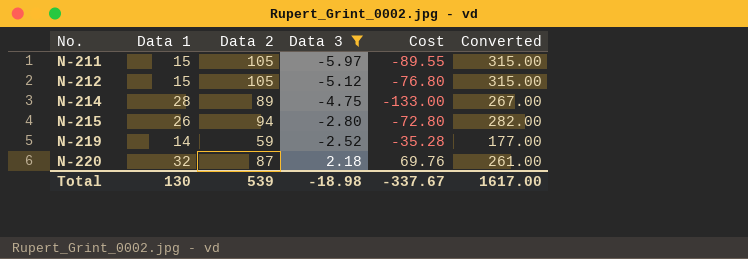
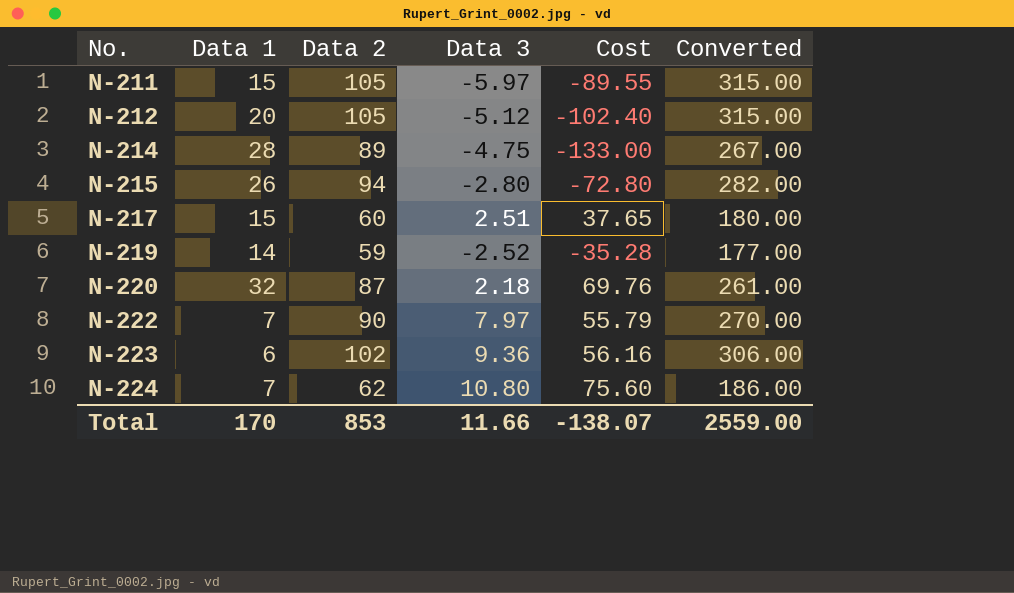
filter: Data 3 <= 2.18 -> none
N-212 | Data 1: 15 -> 20
N-212 | Cost: -76.80 -> -102.40
Total | Data 1: 130 -> 170
Total | Data 2: 539 -> 853
Total | Data 3: -18.98 -> 11.66
Total | Cost: -337.67 -> -138.07
Total | Converted: 1617.00 -> 2559.00

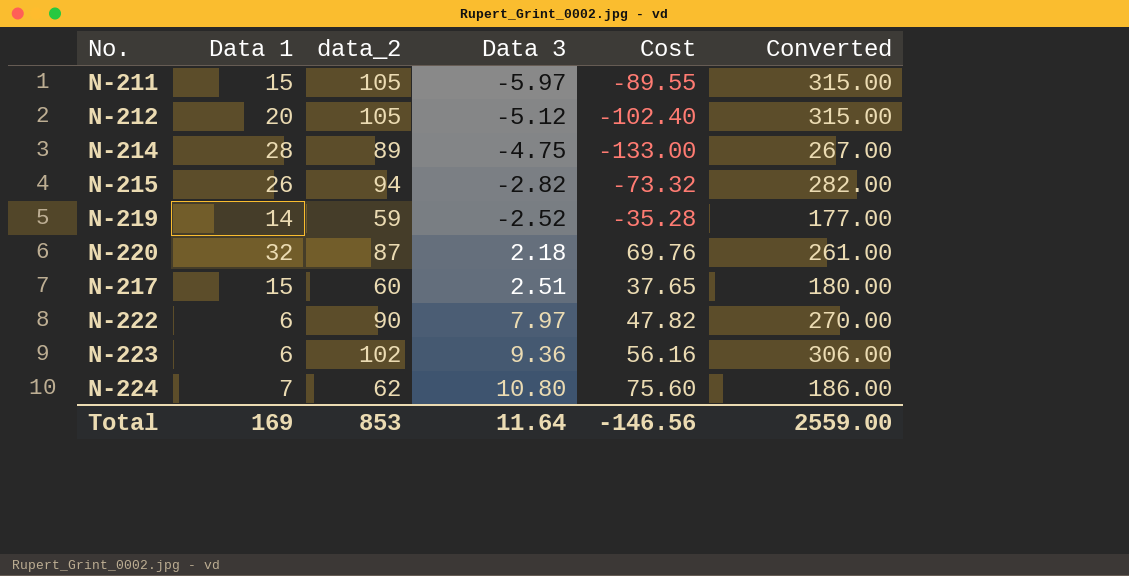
row order: No. ascending -> Data 3 ascending
column name: Data 2 -> data_2
N-215 | Data 3: -2.80 -> -2.82
N-215 | Cost: -72.80 -> -73.32
N-222 | Data 1: 7 -> 6
N-222 | Cost: 55.79 -> 47.82
Total | Data 1: 170 -> 169
Total | Data 3: 11.66 -> 11.64
Total | Cost: -138.07 -> -146.56

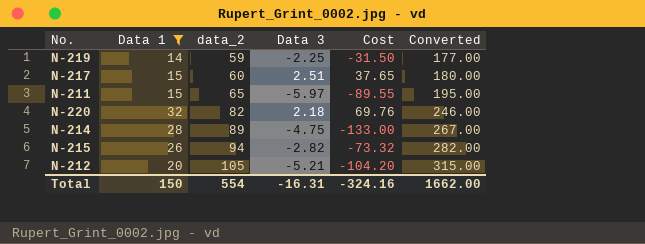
filter: none -> Data 1 >= 14
row order: Data 3 ascending -> data_2 ascending
N-219 | Data 3: -2.52 -> -2.25
N-219 | Cost: -35.28 -> -31.50
N-211 | data_2: 105 -> 65
N-211 | Converted: 315.00 -> 195.00
N-220 | data_2: 87 -> 82
N-220 | Converted: 261.00 -> 246.00
N-212 | Data 3: -5.12 -> -5.21
N-212 | Cost: -102.40 -> -104.20
Total | Data 1: 169 -> 150
Total | data_2: 853 -> 554
Total | Data 3: 11.64 -> -16.31
Total | Cost: -146.56 -> -324.16
Total | Converted: 2559.00 -> 1662.00

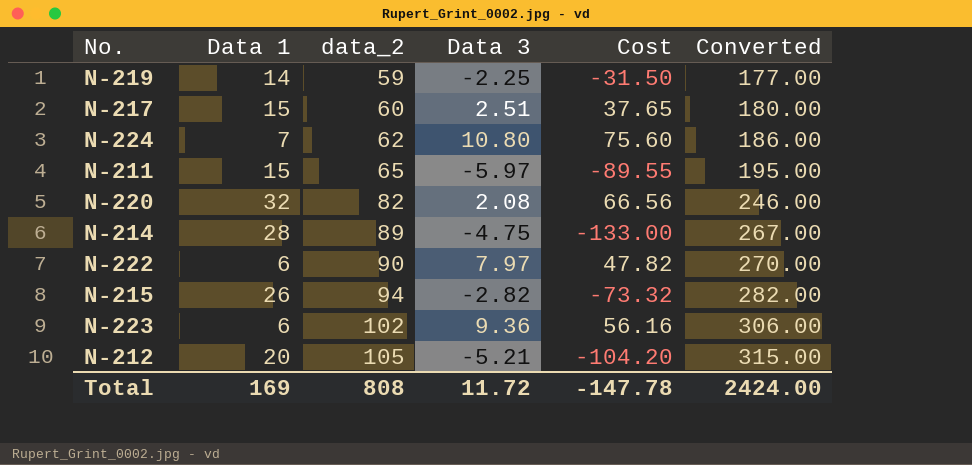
filter: Data 1 >= 14 -> none
N-220 | Data 3: 2.18 -> 2.08
N-220 | Cost: 69.76 -> 66.56
Total | Data 1: 150 -> 169
Total | data_2: 554 -> 808
Total | Data 3: -16.31 -> 11.72
Total | Cost: -324.16 -> -147.78
Total | Converted: 1662.00 -> 2424.00

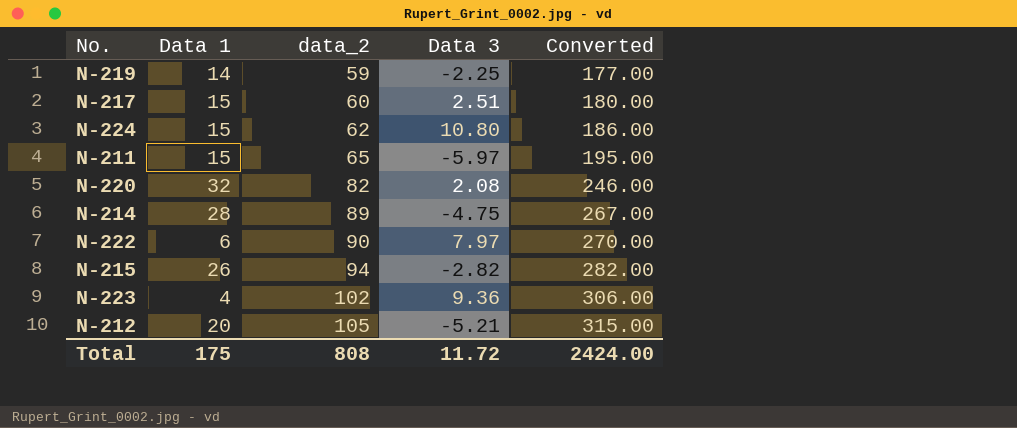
column Cost | formula: [Data 1] * [Data 3] -> none
N-224 | Data 1: 7 -> 15
N-223 | Data 1: 6 -> 4
Total | Data 1: 169 -> 175

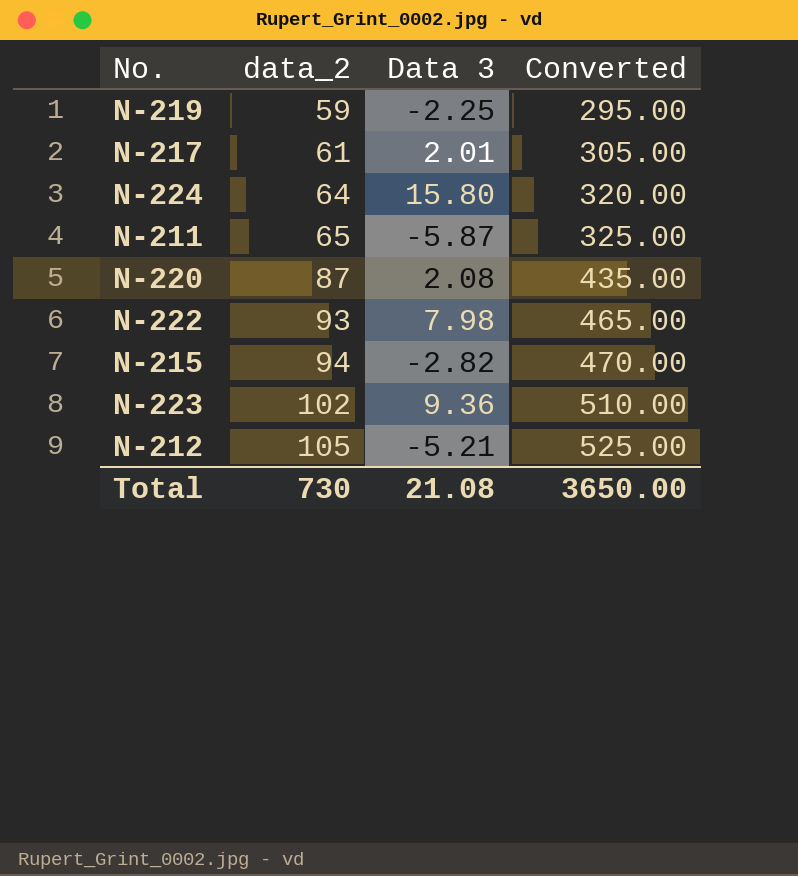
column Data 1 | position: 2 -> none
column Converted | formula: [data_2] * 3 -> [data_2] * 5
row N-214: 28 | 89 | -4.75 | 267.00 -> none
N-217 | data_2: 60 -> 61
N-217 | Data 3: 2.51 -> 2.01
N-224 | data_2: 62 -> 64
N-224 | Data 3: 10.80 -> 15.80
N-211 | Data 3: -5.97 -> -5.87
N-220 | data_2: 82 -> 87
N-222 | data_2: 90 -> 93
N-222 | Data 3: 7.97 -> 7.98
Total | data_2: 808 -> 730
Total | Data 3: 11.72 -> 21.08
Total | Converted: 2424.00 -> 3650.00

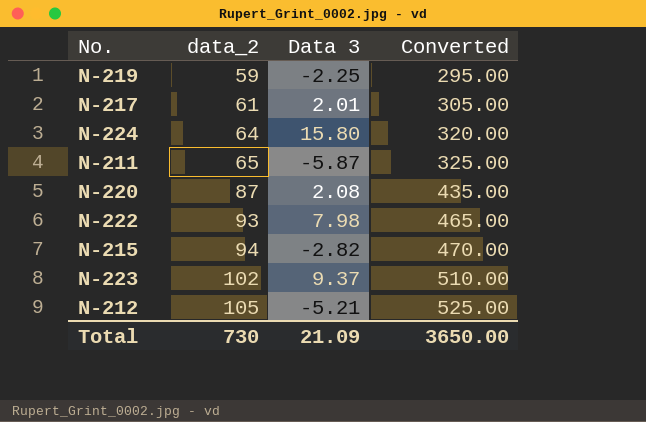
N-223 | Data 3: 9.36 -> 9.37
Total | Data 3: 21.08 -> 21.09

